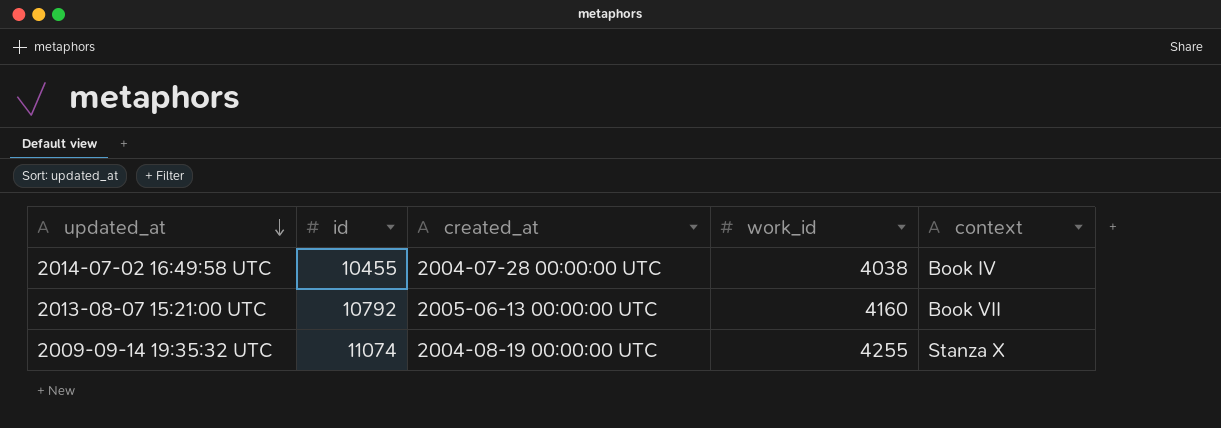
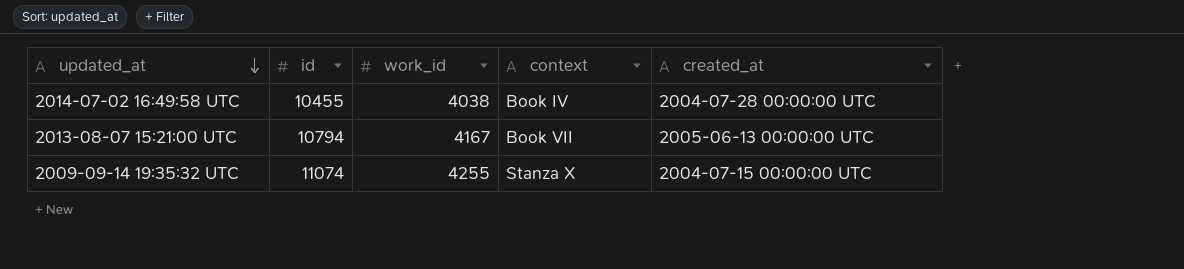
column created_at | position: 3 -> 5
2013-08-07 15:21:00 UTC | id: 10792 -> 10794
2013-08-07 15:21:00 UTC | work_id: 4160 -> 4167
2009-09-14 19:35:32 UTC | created_at: 2004-08-19 00:00:00 UTC -> 2004-07-15 00:00:00 UTC

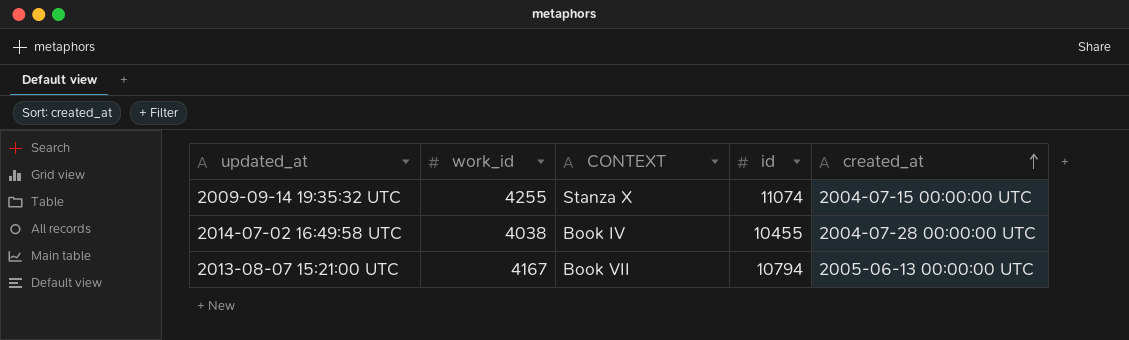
row order: updated_at descending -> created_at ascending
column name: context -> CONTEXT
column id | position: 2 -> 4

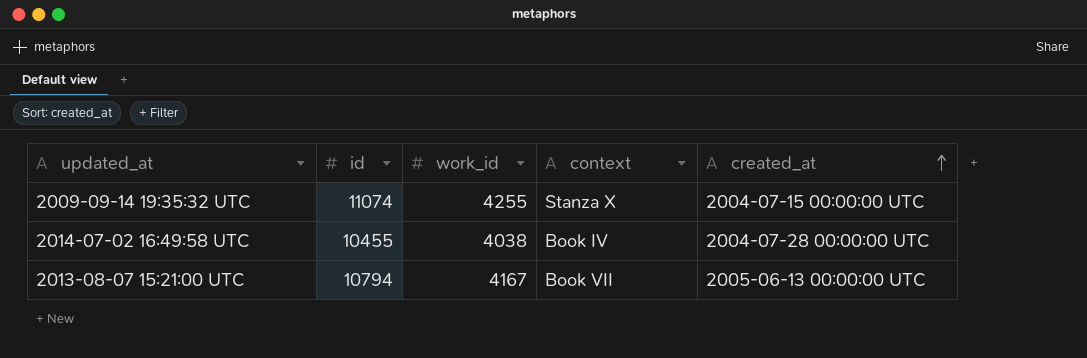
column id | position: 4 -> 2
column name: CONTEXT -> context

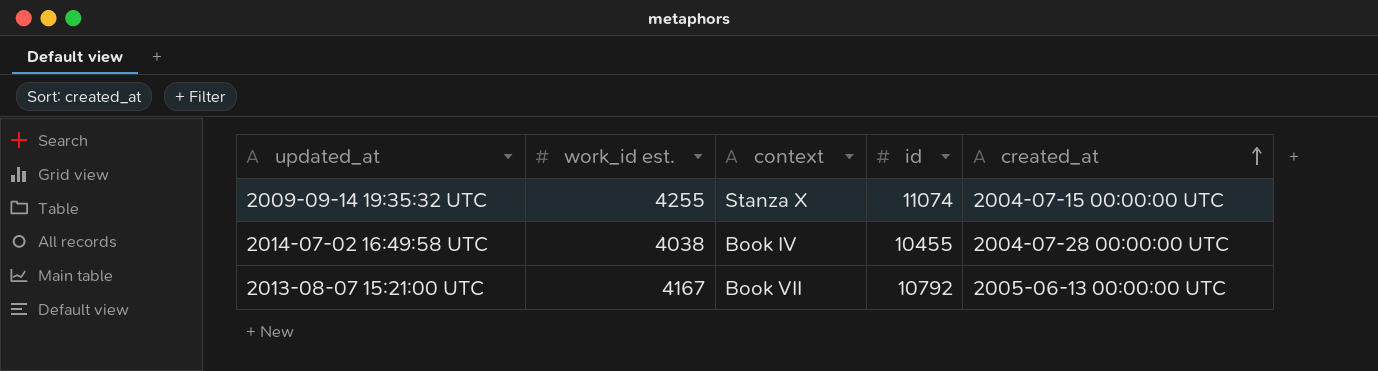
column name: work_id -> work_id est.
column id | position: 2 -> 4
2013-08-07 15:21:00 UTC | id: 10794 -> 10792

